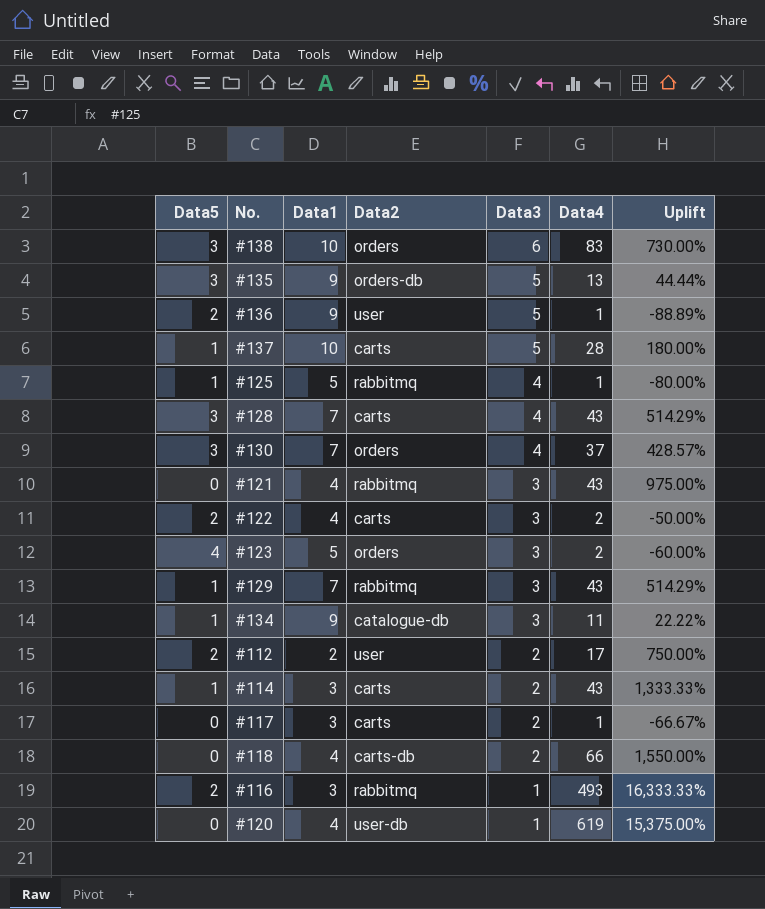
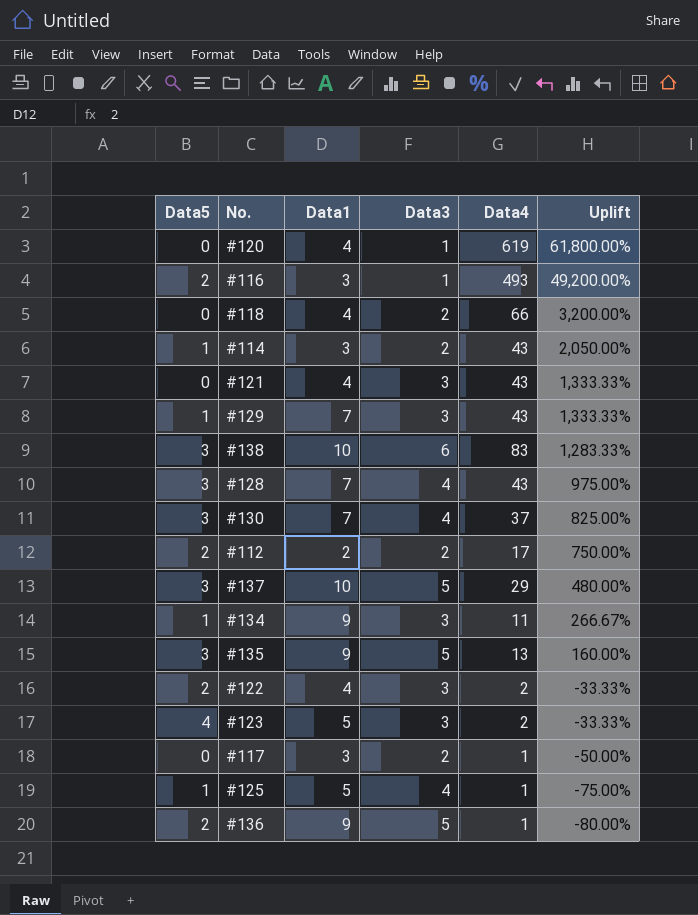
row order: Data3 descending -> Uplift descending
column Data2 | position: 4 -> none
column Uplift | formula: ([Data4] - [Data1]) / [Data1] -> ([Data4] - [Data3]) / [Data3]
#137 | Data5: 1 -> 3
#137 | Data4: 28 -> 29

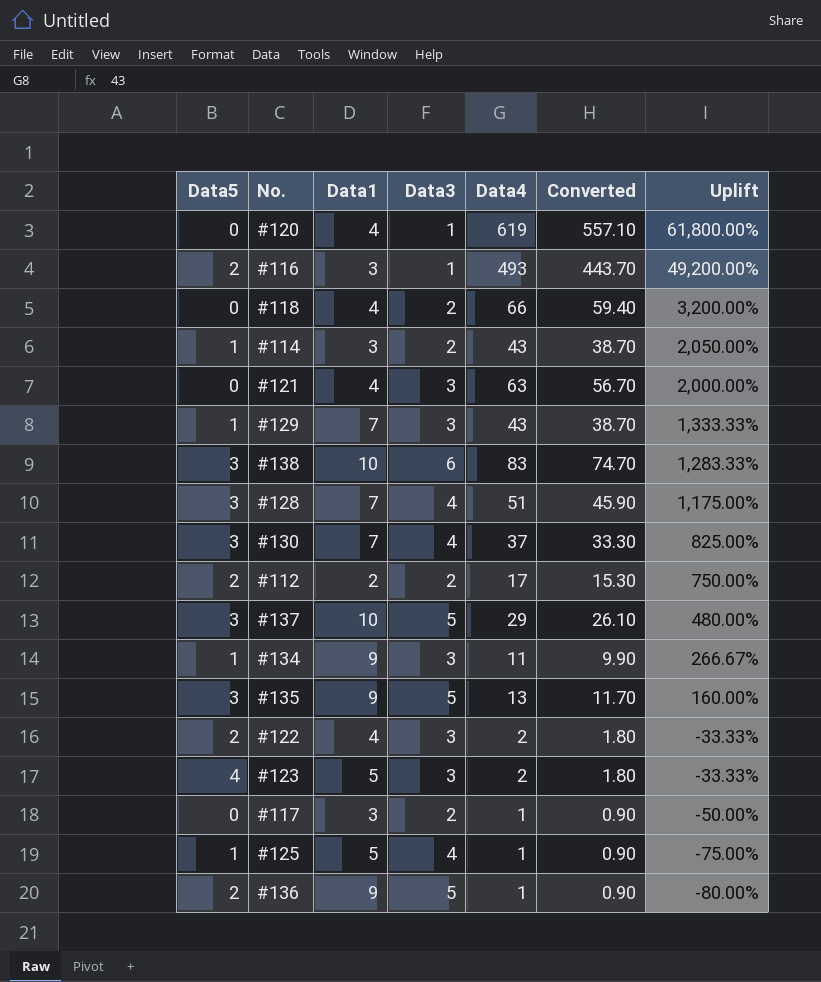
column Converted | formula: none -> [Data4] * 0.9
#121 | Data4: 43 -> 63
#121 | Uplift: 1,333.33% -> 2,000.00%
#128 | Data4: 43 -> 51
#128 | Uplift: 975.00% -> 1,175.00%

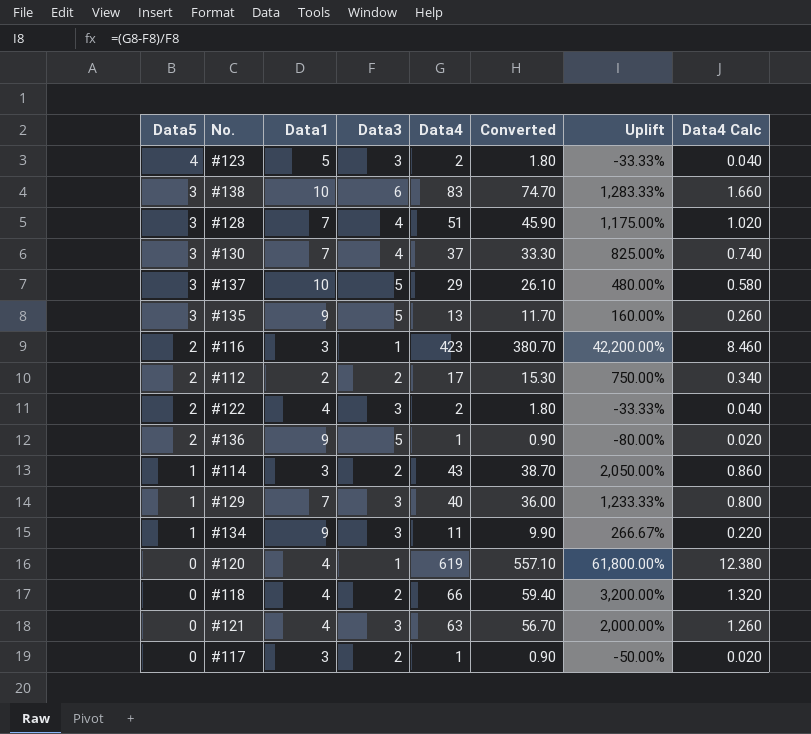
row order: Uplift descending -> Data5 descending
column Data4 Calc | formula: none -> [Data4] * 0.02
row #125: 1 | 5 | 4 | 1 | 0.90 | -75.00% -> none
#116 | Data4: 493 -> 423
#116 | Converted: 443.70 -> 380.70
#116 | Uplift: 49,200.00% -> 42,200.00%
#129 | Data4: 43 -> 40
#129 | Converted: 38.70 -> 36.00
#129 | Uplift: 1,333.33% -> 1,233.33%

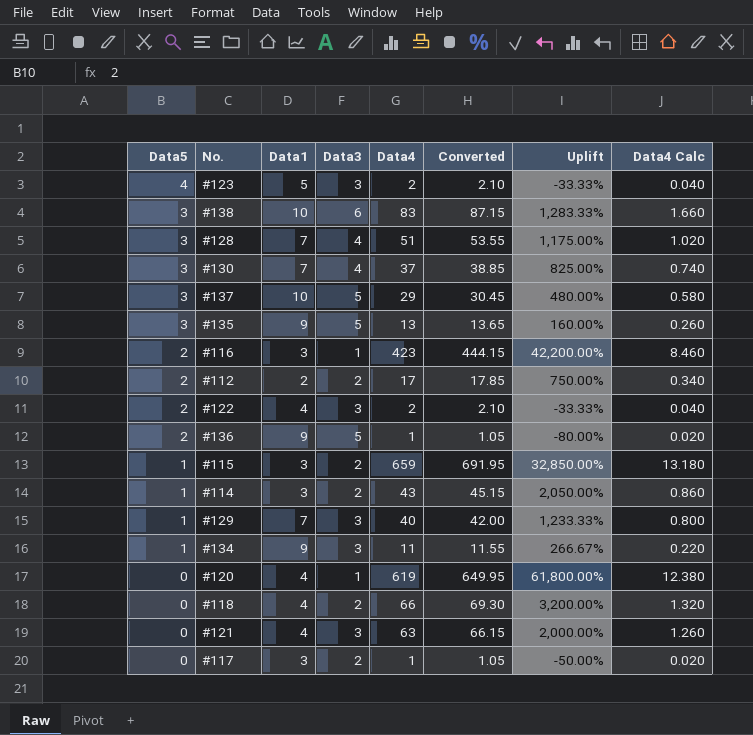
column Converted | formula: [Data4] * 0.9 -> [Data4] * 1.05
row #115: none -> 1 | 3 | 2 | 659 | 691.95 | 32,850.00% | 13.180

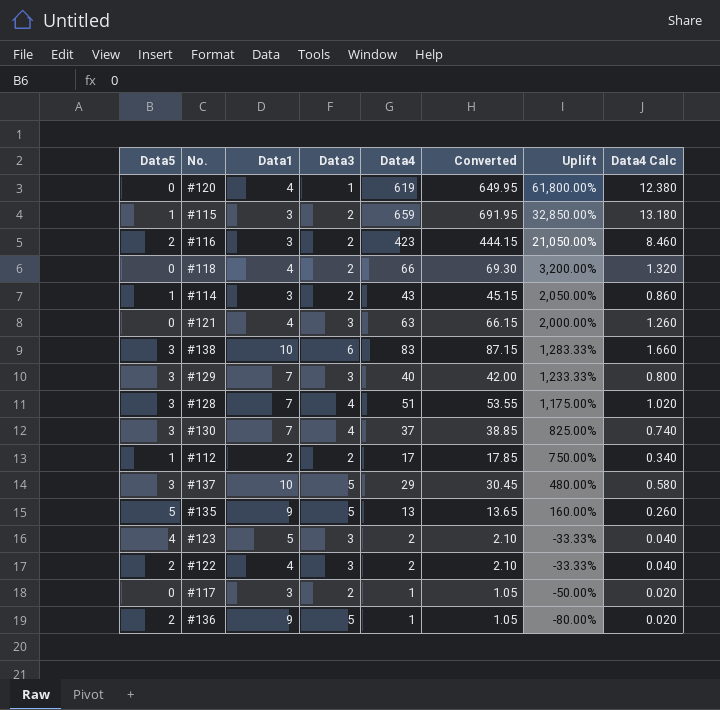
row order: Data5 descending -> Uplift descending
row #134: 1 | 9 | 3 | 11 | 11.55 | 266.67% | 0.220 -> none
#116 | Data3: 1 -> 2
#116 | Uplift: 42,200.00% -> 21,050.00%
#129 | Data5: 1 -> 3
#112 | Data5: 2 -> 1
#135 | Data5: 3 -> 5

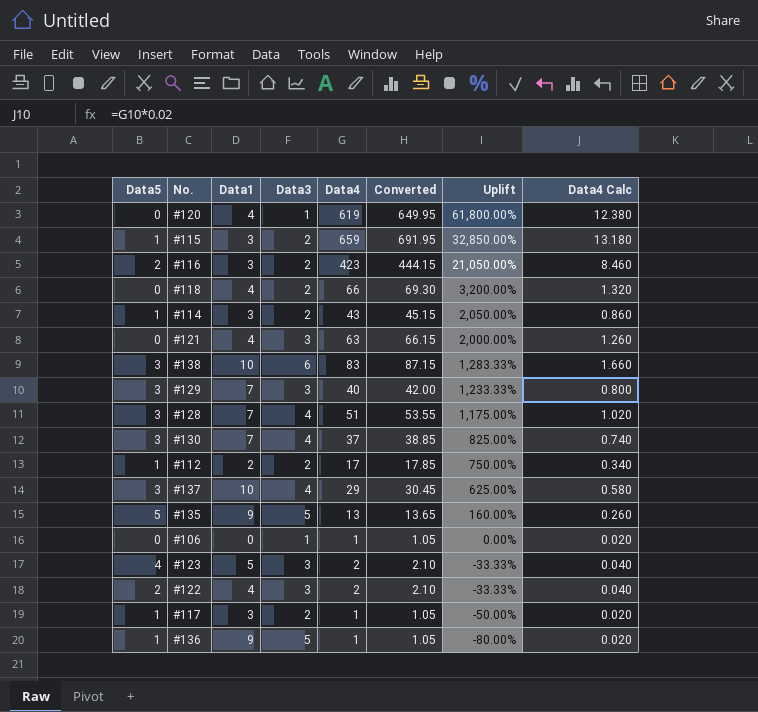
#137 | Data3: 5 -> 4
#137 | Uplift: 480.00% -> 625.00%
row #106: none -> 0 | 0 | 1 | 1 | 1.05 | 0.00% | 0.020
#117 | Data5: 0 -> 1
#136 | Data5: 2 -> 1

